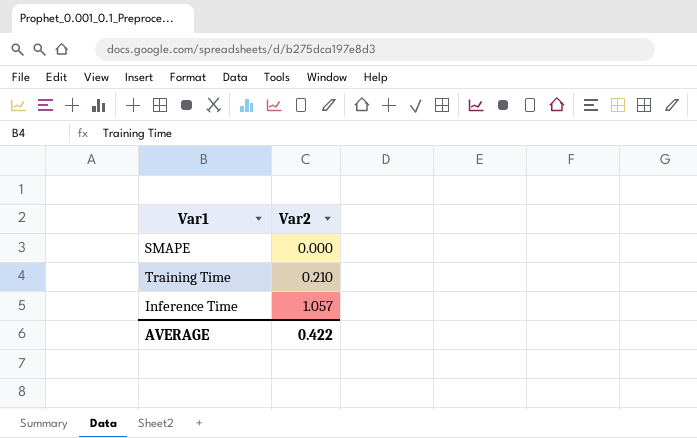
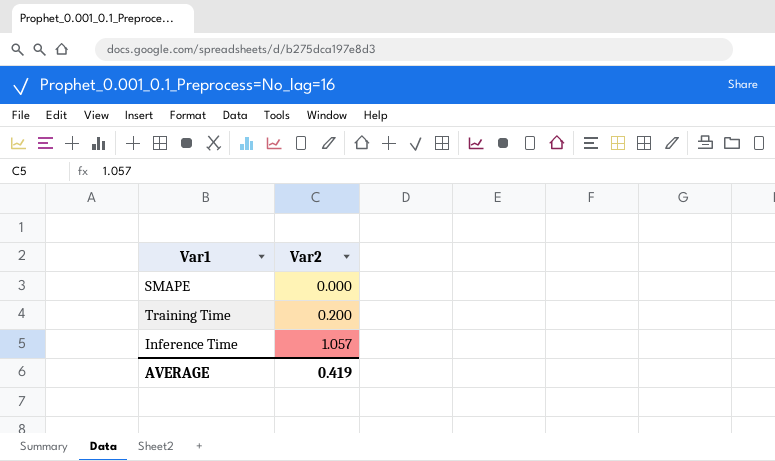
Training Time | Var2: 0.210 -> 0.200
AVERAGE | Var2: 0.422 -> 0.419

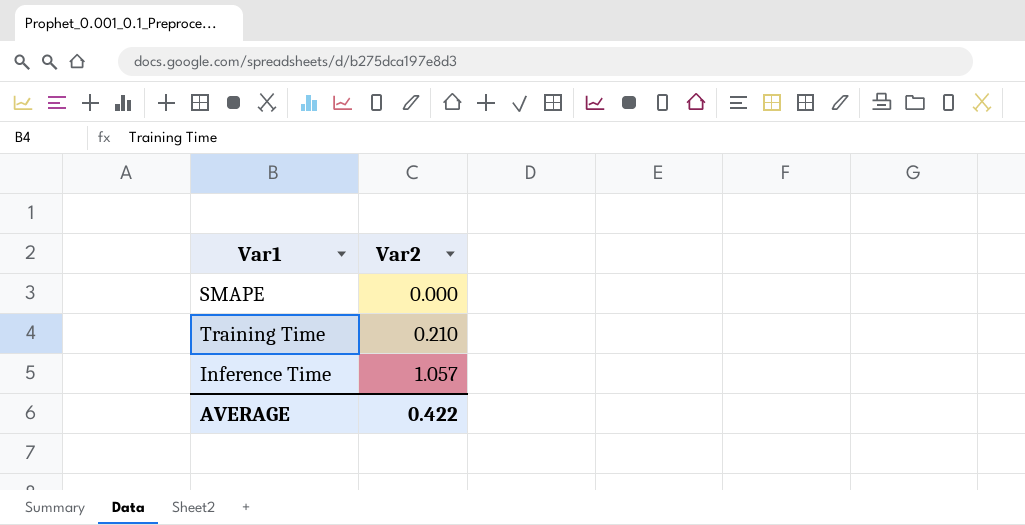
Training Time | Var2: 0.200 -> 0.210
AVERAGE | Var2: 0.419 -> 0.422

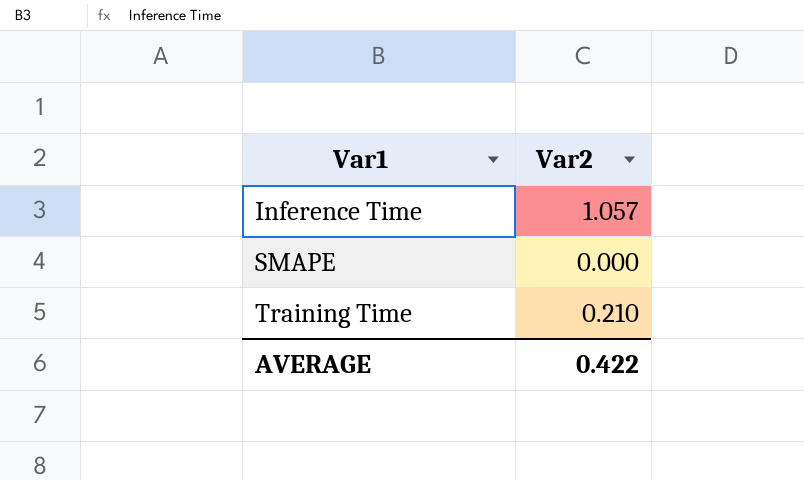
row order: Var2 ascending -> Var1 ascending

